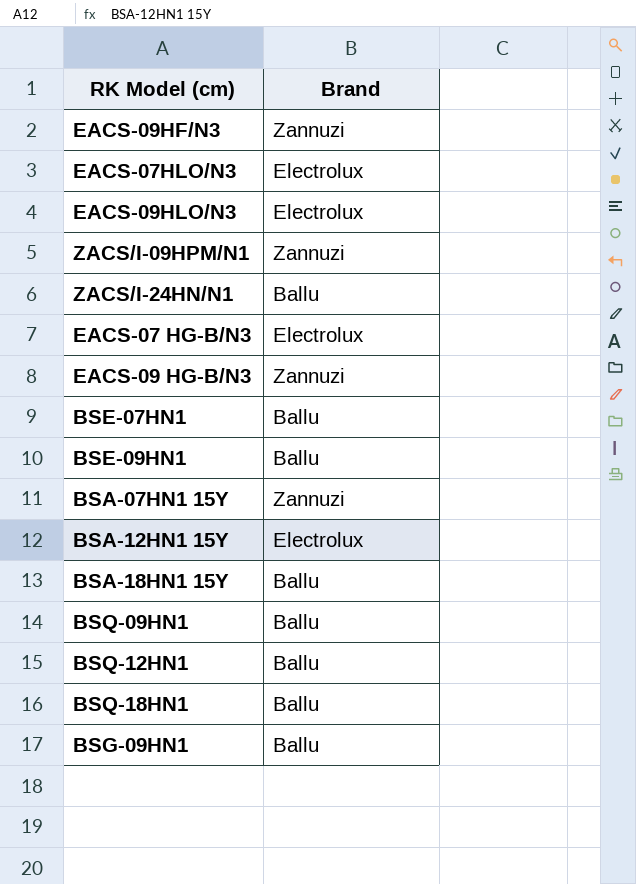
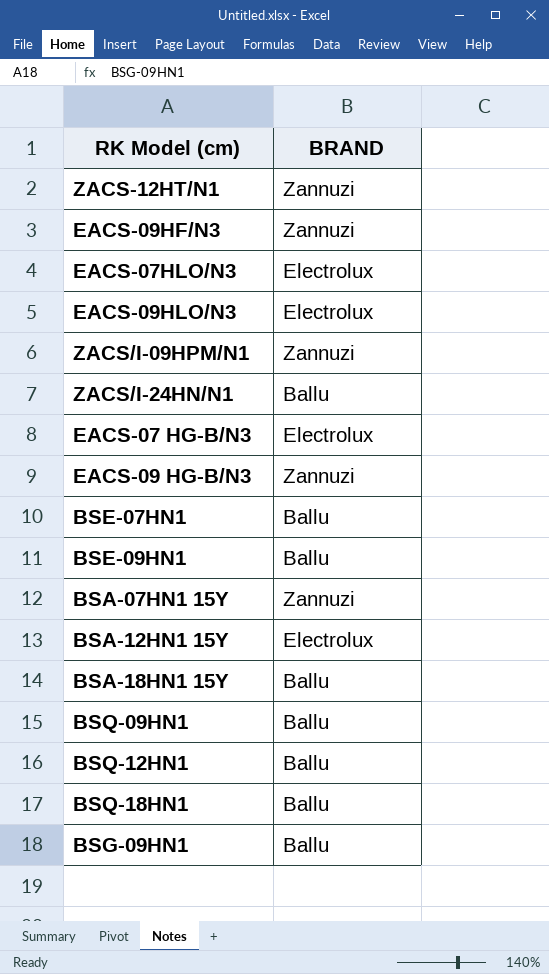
column name: Brand -> BRAND
row ZACS-12HT/N1: none -> Zannuzi

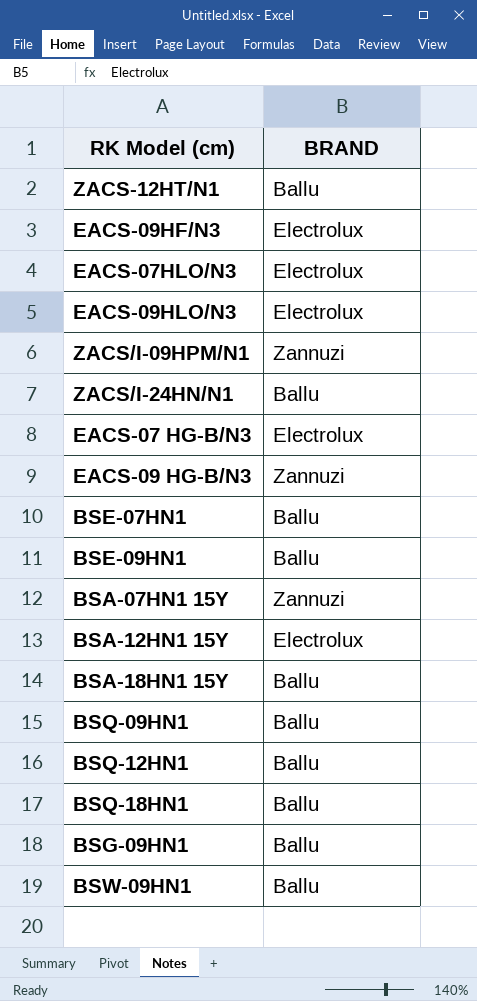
ZACS-12HT/N1 | BRAND: Zannuzi -> Ballu
EACS-09HF/N3 | BRAND: Zannuzi -> Electrolux
row BSW-09HN1: none -> Ballu

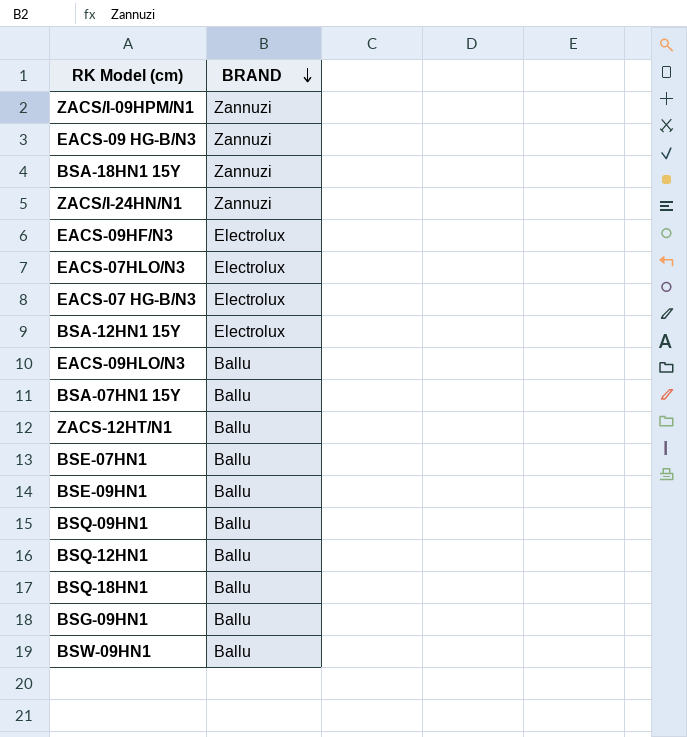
row order: none -> BRAND descending
BSA-18HN1 15Y | BRAND: Ballu -> Zannuzi
ZACS/I-24HN/N1 | BRAND: Ballu -> Zannuzi
EACS-09HLO/N3 | BRAND: Electrolux -> Ballu
BSA-07HN1 15Y | BRAND: Zannuzi -> Ballu

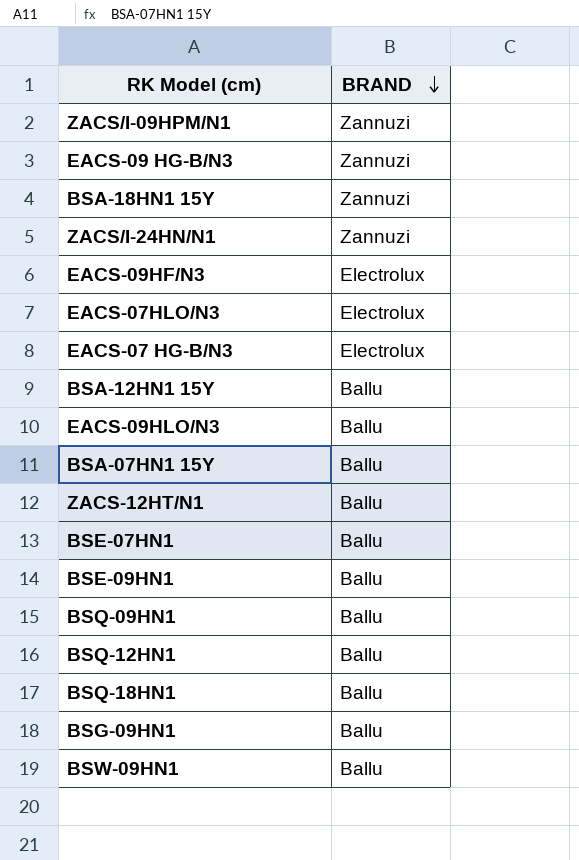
BSA-12HN1 15Y | BRAND: Electrolux -> Ballu

